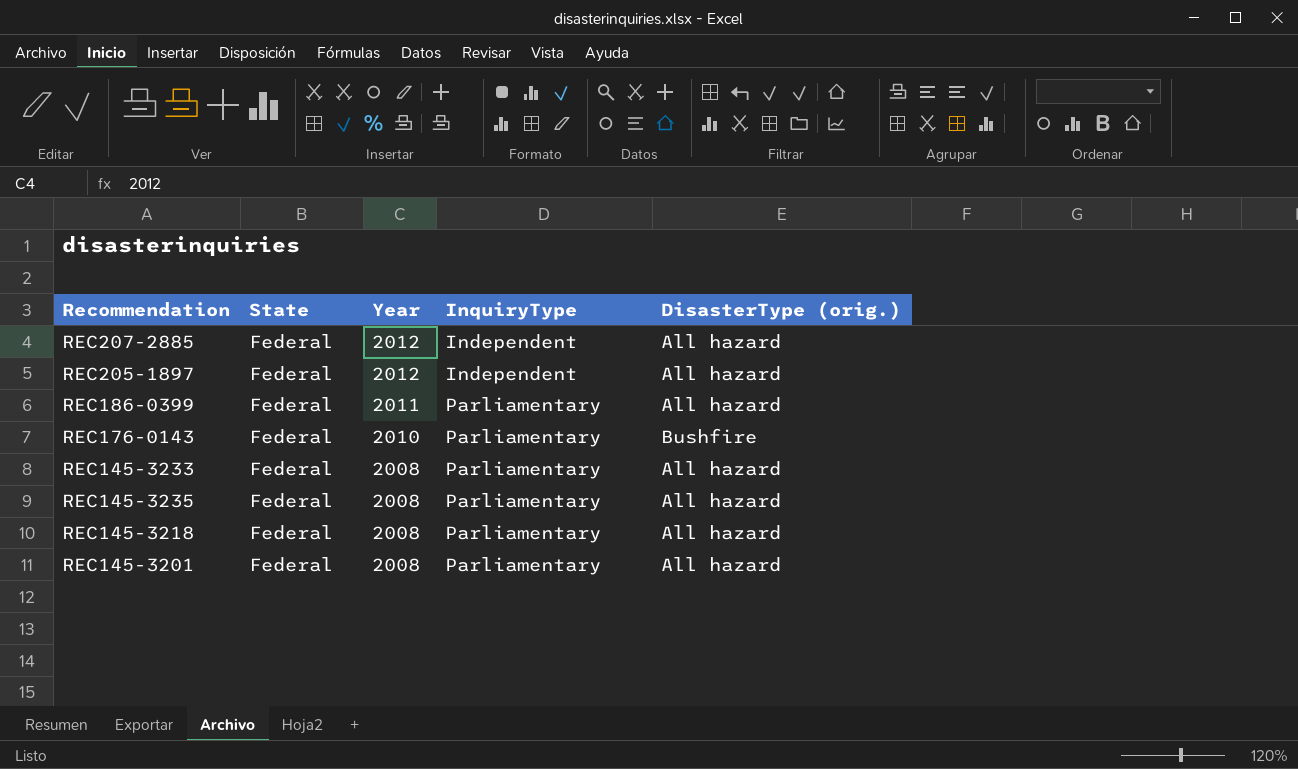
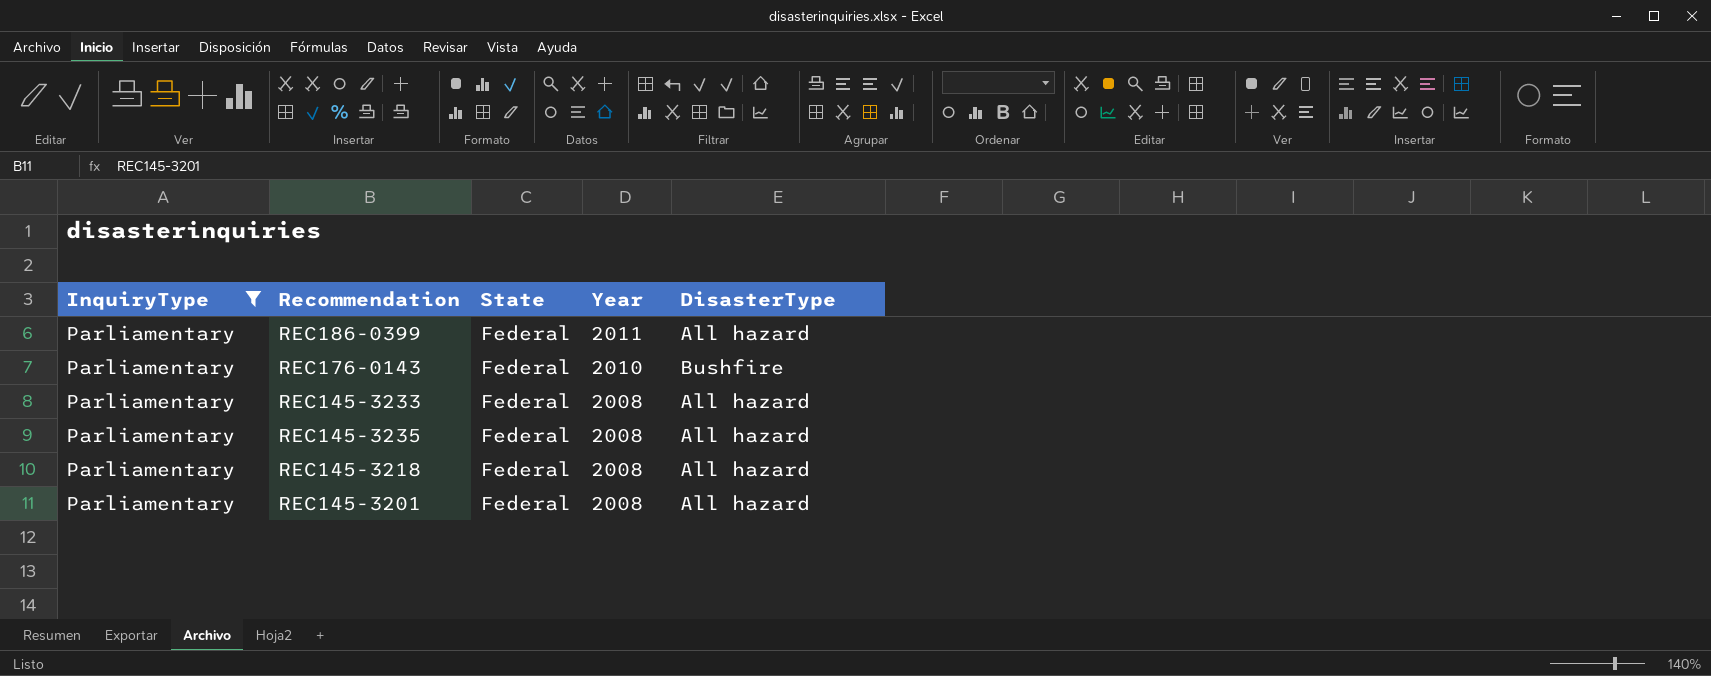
filter: none -> InquiryType = Parliamentary
column InquiryType | position: 4 -> 1
column name: DisasterType (orig.) -> DisasterType

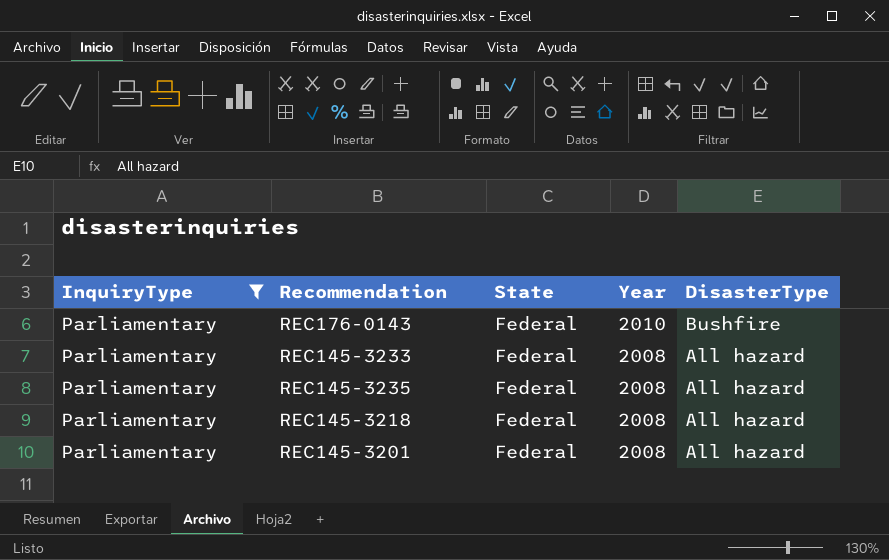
row REC186-0399: Parliamentary | Federal | 2011 | All hazard -> none

